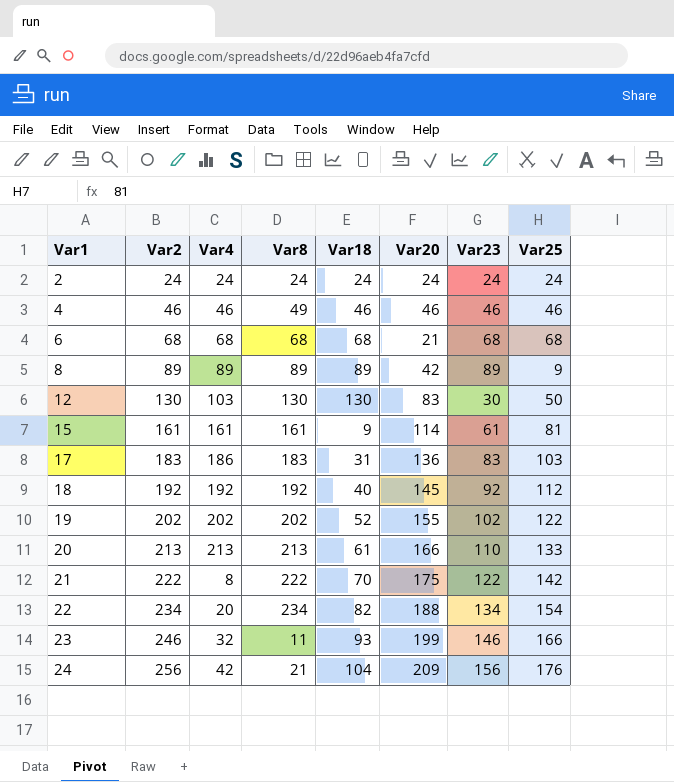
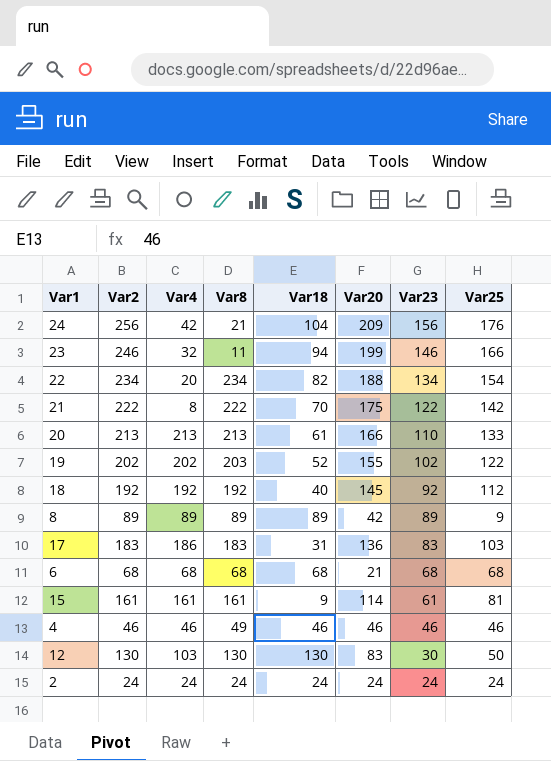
row order: Var1 ascending -> Var23 descending
23 | Var18: 93 -> 94
19 | Var8: 202 -> 203

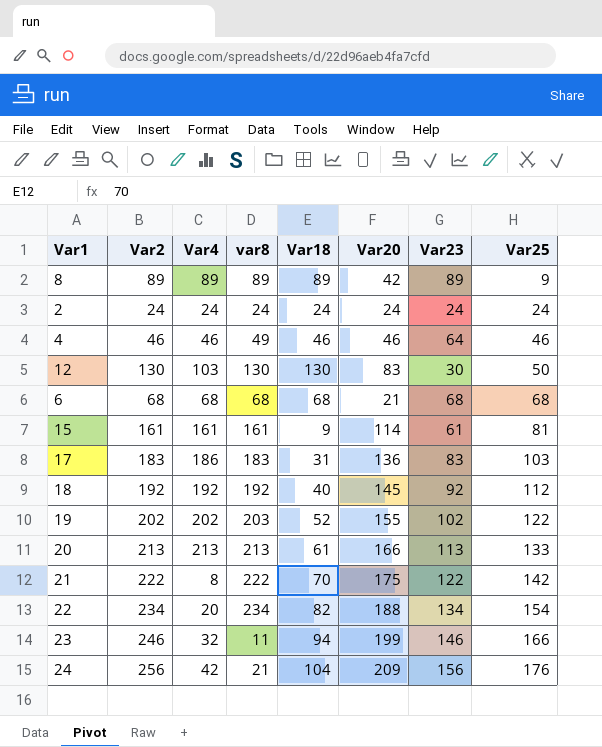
row order: Var23 descending -> Var25 ascending
column name: Var8 -> var8
4 | Var23: 46 -> 64
20 | Var23: 110 -> 113

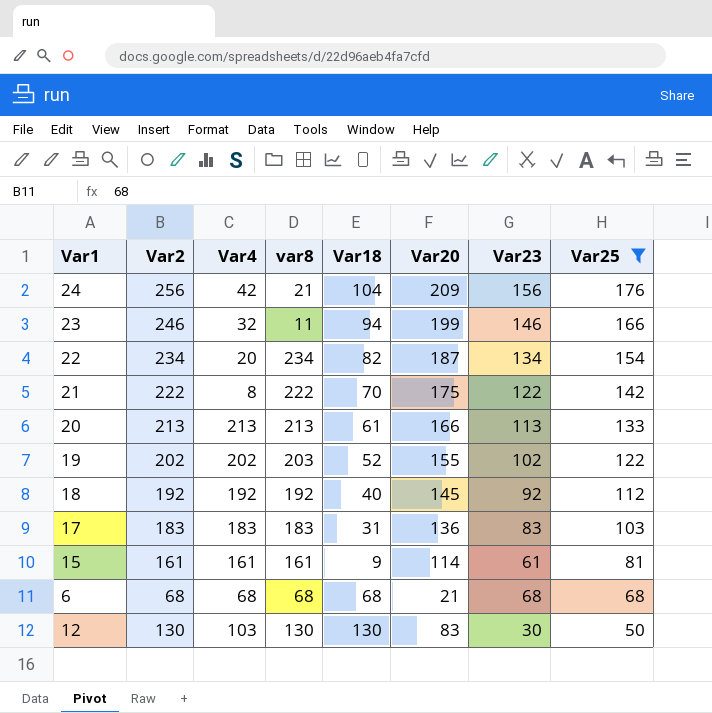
filter: none -> Var25 >= 50
row order: Var25 ascending -> Var25 descending
22 | Var20: 188 -> 187
17 | Var4: 186 -> 183

